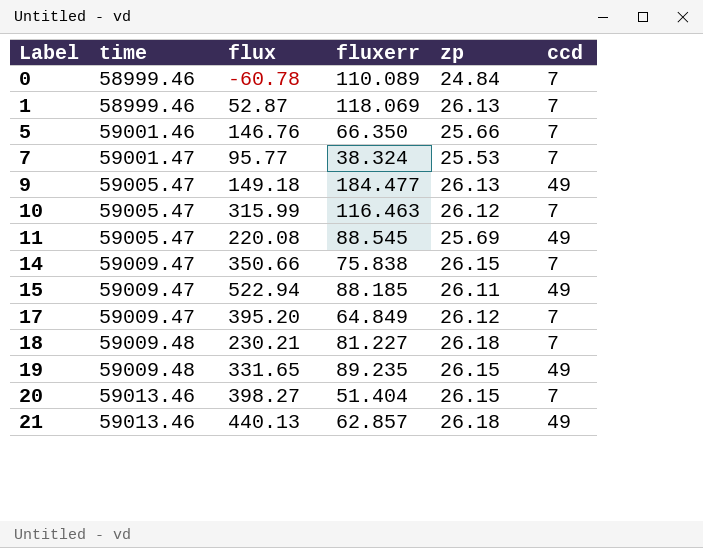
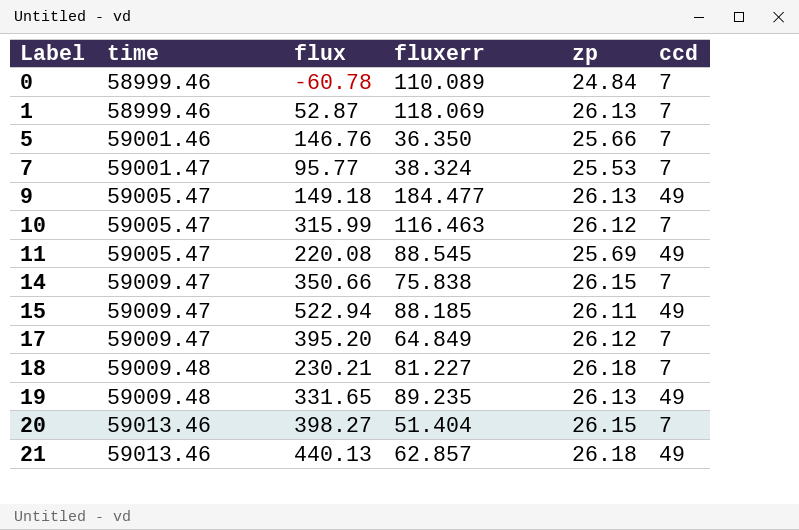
5 | fluxerr: 66.350 -> 36.350
19 | zp: 26.15 -> 26.13

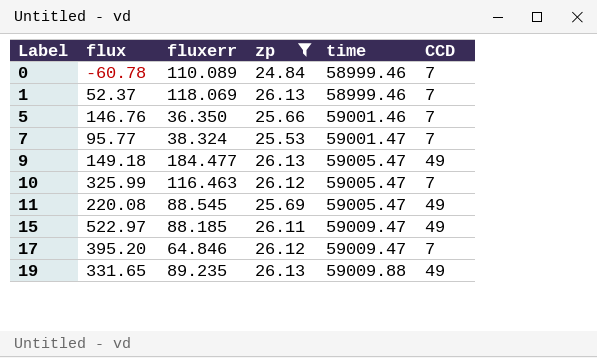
filter: none -> zp <= 26.13
column time | position: 2 -> 5
column name: ccd -> CCD
1 | flux: 52.87 -> 52.37
10 | flux: 315.99 -> 325.99
15 | flux: 522.94 -> 522.97
17 | fluxerr: 64.849 -> 64.846
19 | time: 59009.48 -> 59009.88

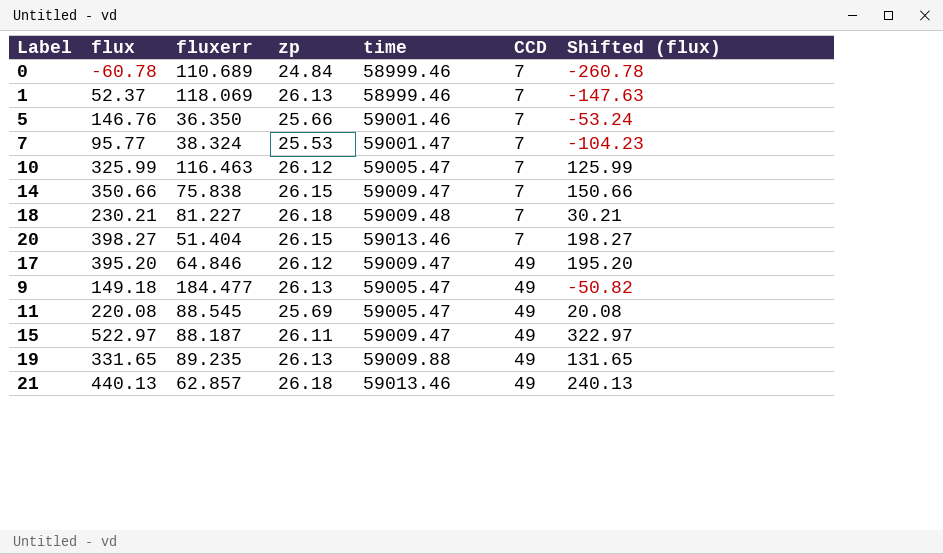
filter: zp <= 26.13 -> none
row order: Label ascending -> CCD ascending
column Shifted (flux) | formula: none -> [flux] - 200
0 | fluxerr: 110.089 -> 110.689
17 | CCD: 7 -> 49
15 | fluxerr: 88.185 -> 88.187

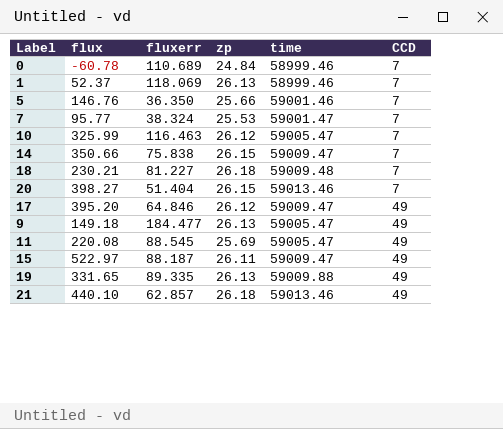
column Shifted (flux) | formula: [flux] - 200 -> none
19 | fluxerr: 89.235 -> 89.335
21 | flux: 440.13 -> 440.10

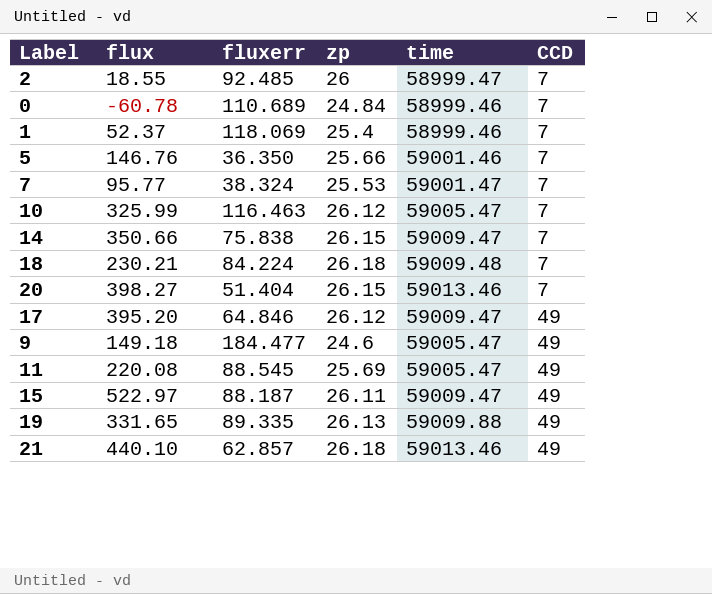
row 2: none -> 18.55 | 92.485 | 26 | 58999.47 | 7
1 | zp: 26.13 -> 25.4
18 | fluxerr: 81.227 -> 84.224
9 | zp: 26.13 -> 24.6

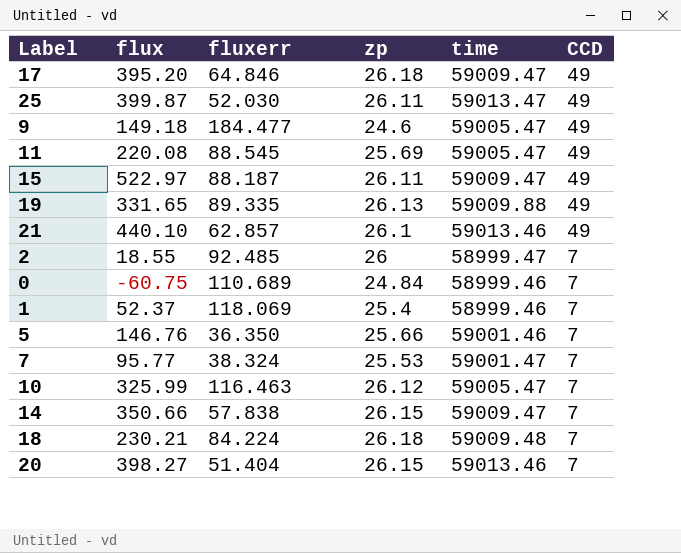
row order: CCD ascending -> CCD descending
17 | zp: 26.12 -> 26.18
row 25: none -> 399.87 | 52.030 | 26.11 | 59013.47 | 49
21 | zp: 26.18 -> 26.1
0 | flux: -60.78 -> -60.75
14 | fluxerr: 75.838 -> 57.838

